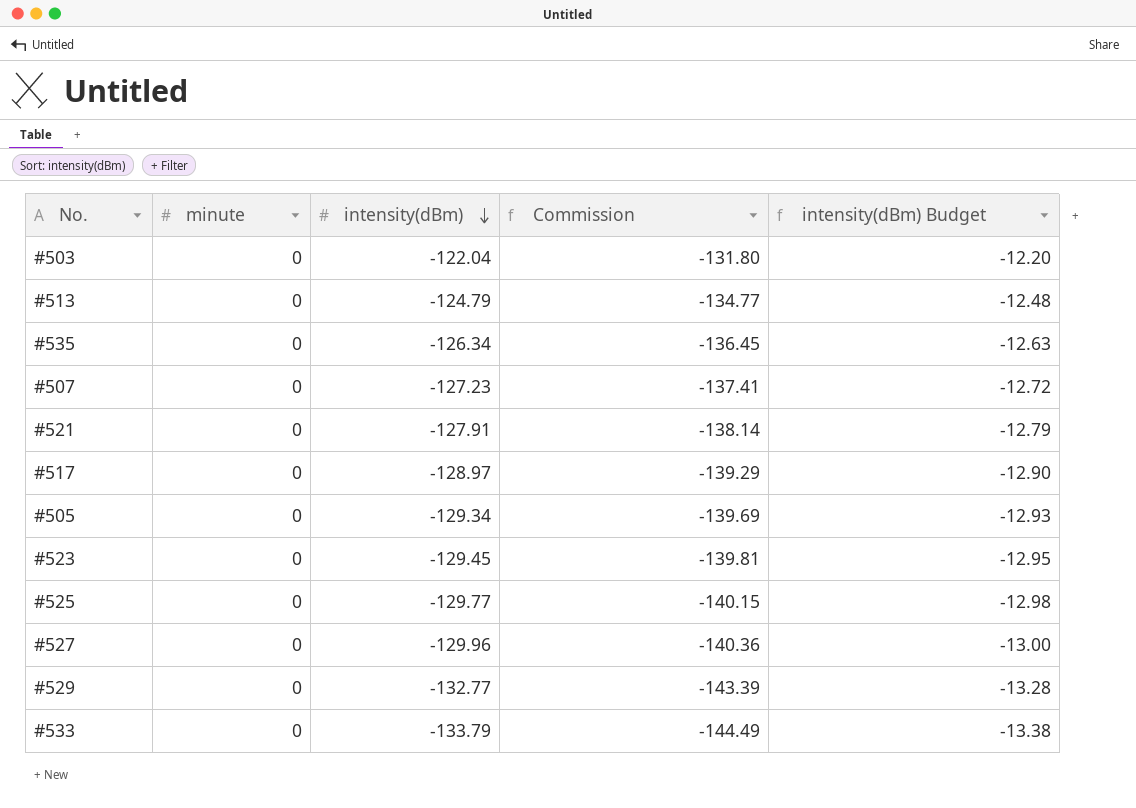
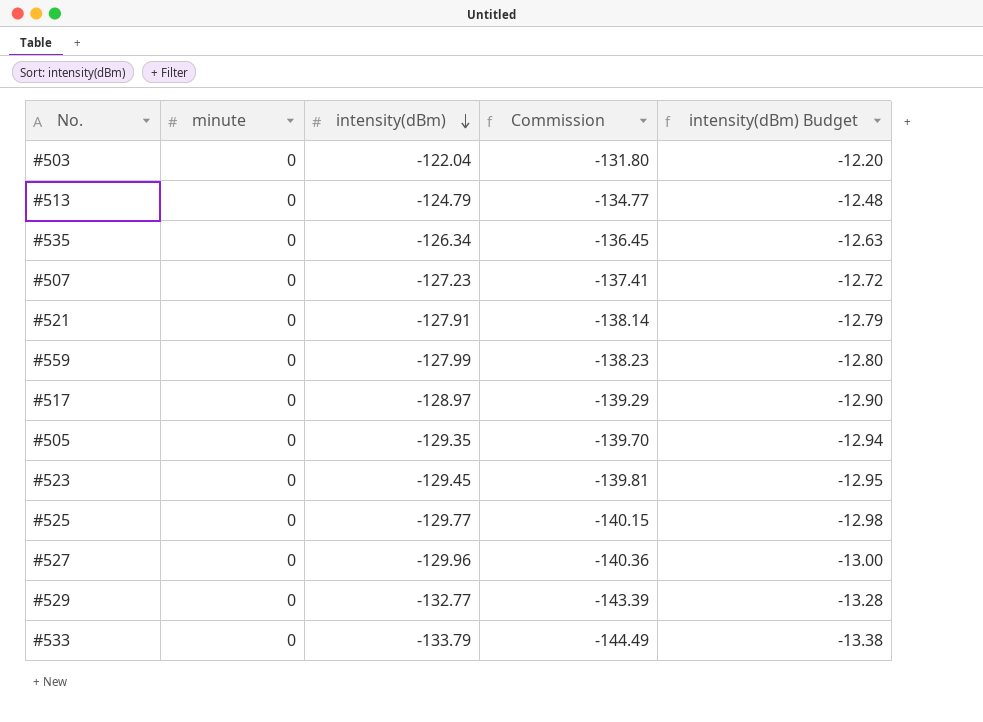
row #559: none -> 0 | -127.99 | -138.23 | -12.80
#505 | intensity(dBm): -129.34 -> -129.35
#505 | Commission: -139.69 -> -139.70
#505 | intensity(dBm) Budget: -12.93 -> -12.94

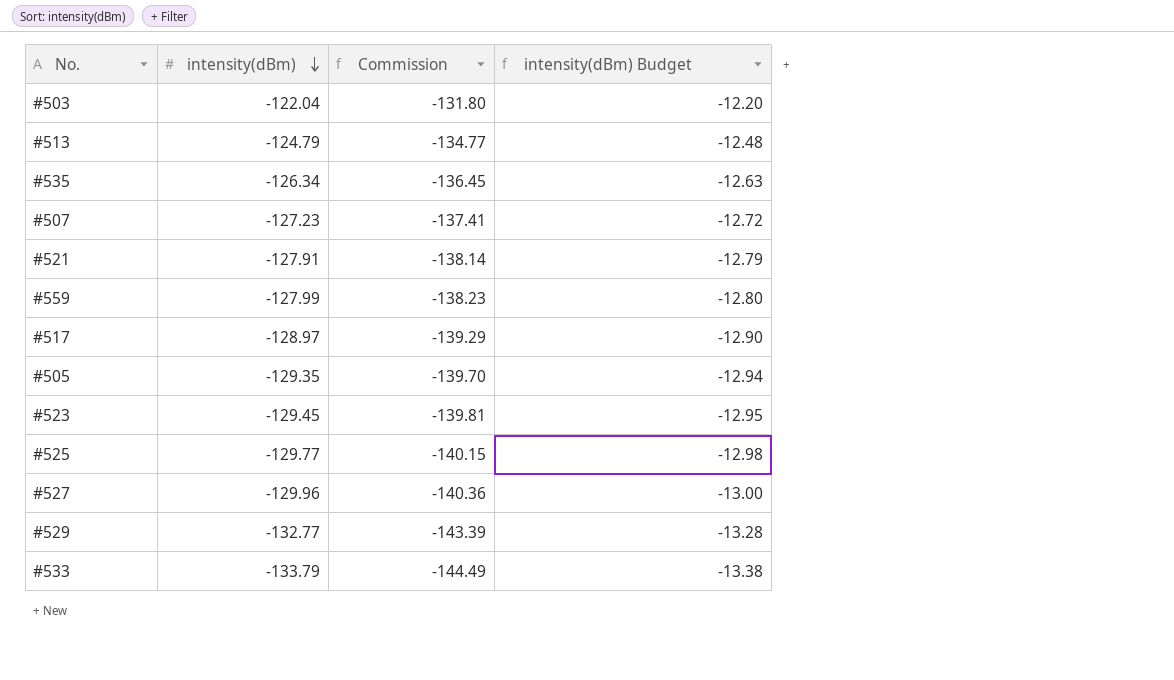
column minute | position: 2 -> none

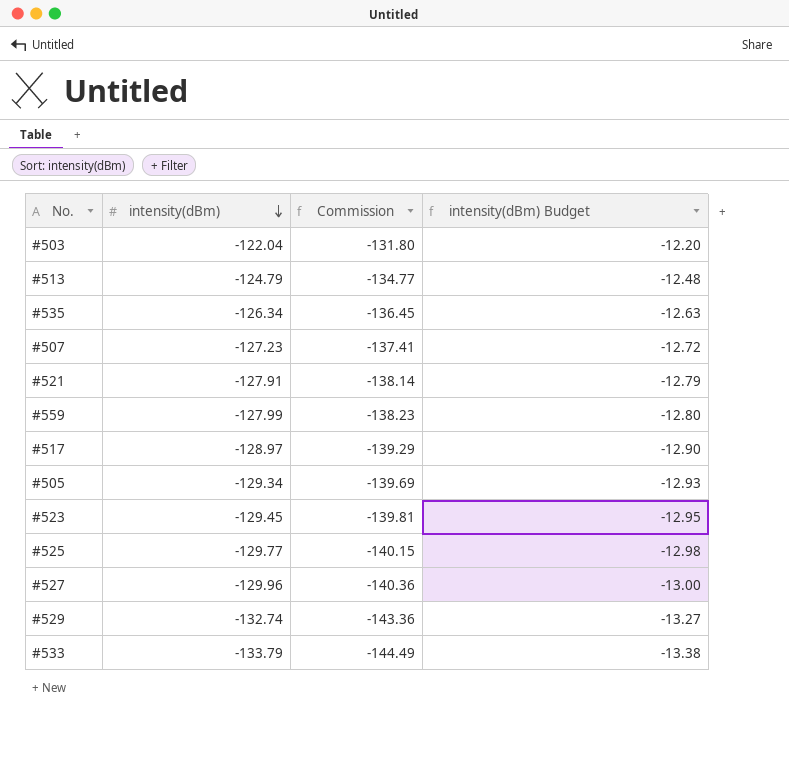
#505 | intensity(dBm): -129.35 -> -129.34
#505 | Commission: -139.70 -> -139.69
#505 | intensity(dBm) Budget: -12.94 -> -12.93
#529 | intensity(dBm): -132.77 -> -132.74
#529 | Commission: -143.39 -> -143.36
#529 | intensity(dBm) Budget: -13.28 -> -13.27

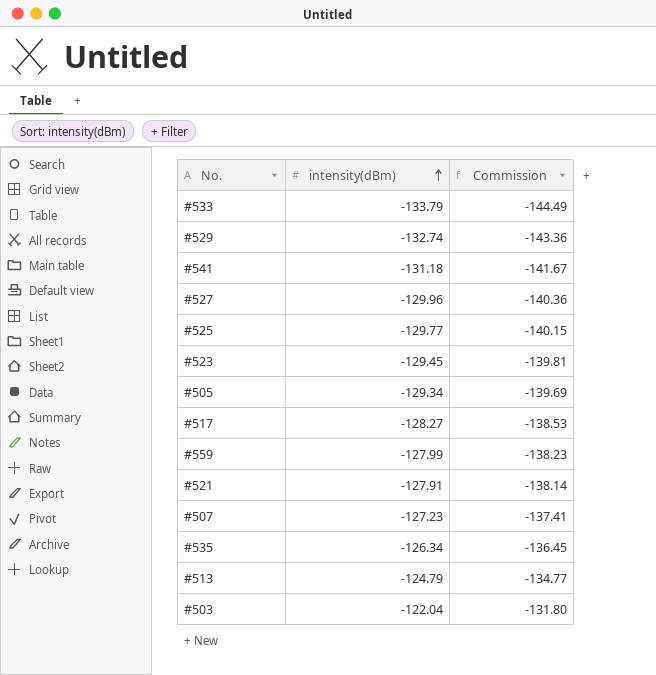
row order: intensity(dBm) descending -> intensity(dBm) ascending
column intensity(dBm) Budget | formula: [intensity(dBm)] * 0.1 -> none
row #541: none -> -131.18 | -141.67
#517 | intensity(dBm): -128.97 -> -128.27
#517 | Commission: -139.29 -> -138.53

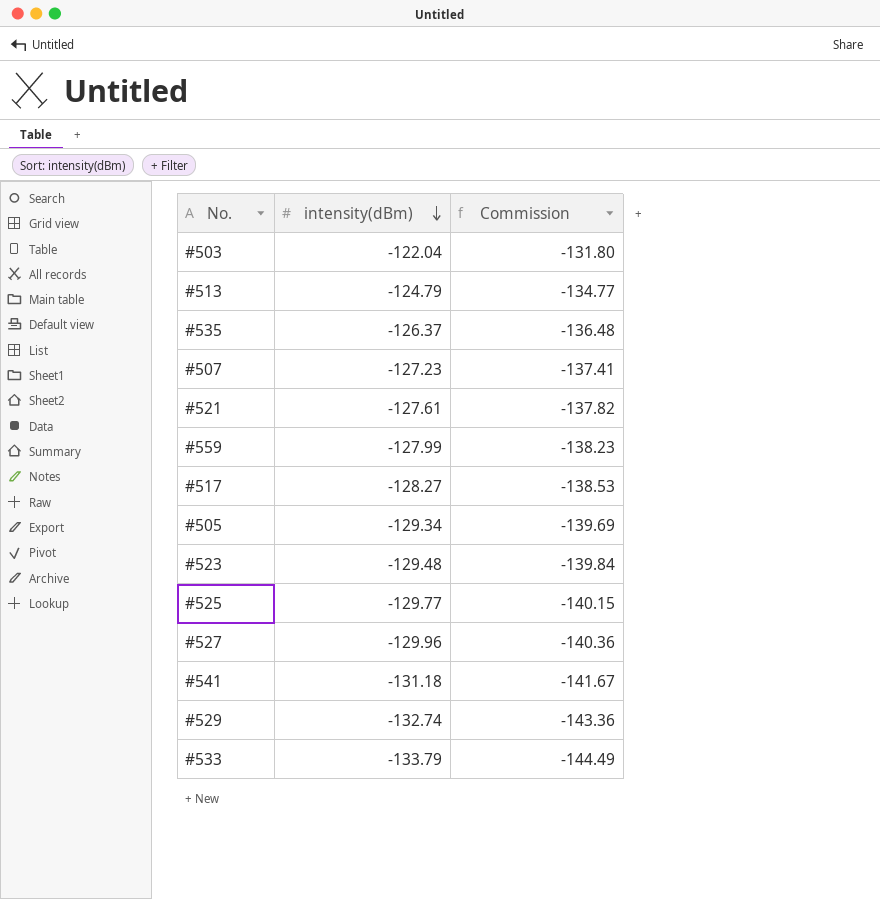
row order: intensity(dBm) ascending -> intensity(dBm) descending
#535 | intensity(dBm): -126.34 -> -126.37
#535 | Commission: -136.45 -> -136.48
#521 | intensity(dBm): -127.91 -> -127.61
#521 | Commission: -138.14 -> -137.82
#523 | intensity(dBm): -129.45 -> -129.48
#523 | Commission: -139.81 -> -139.84

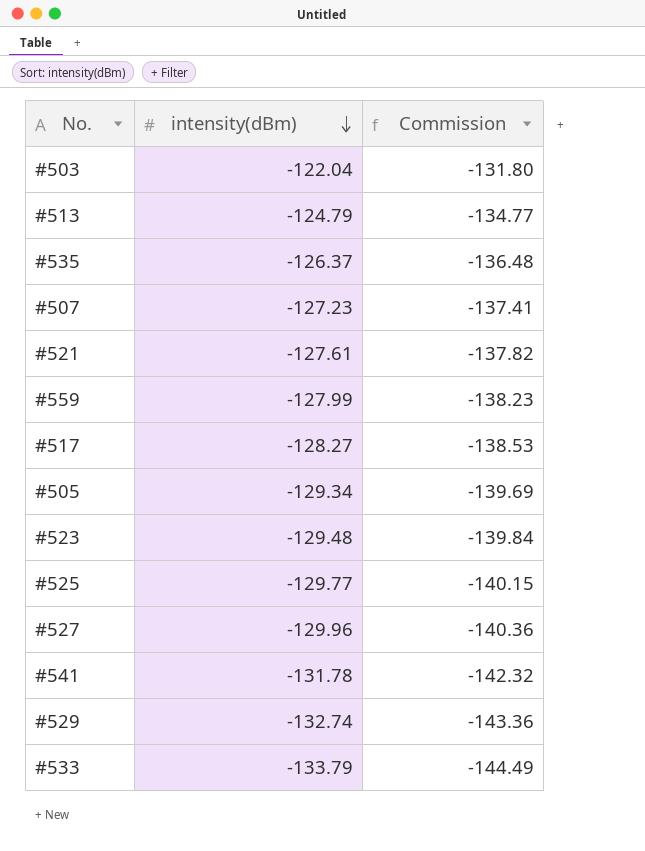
#541 | intensity(dBm): -131.18 -> -131.78
#541 | Commission: -141.67 -> -142.32

